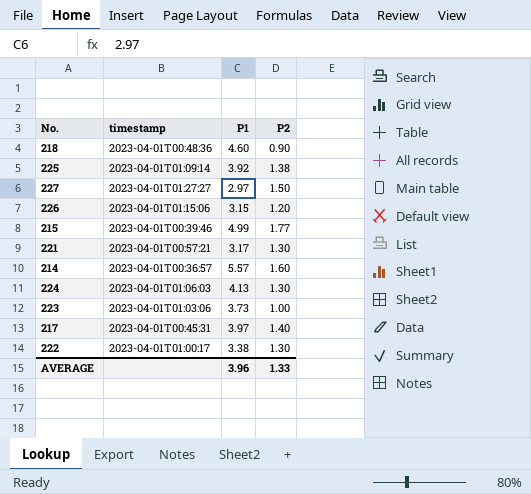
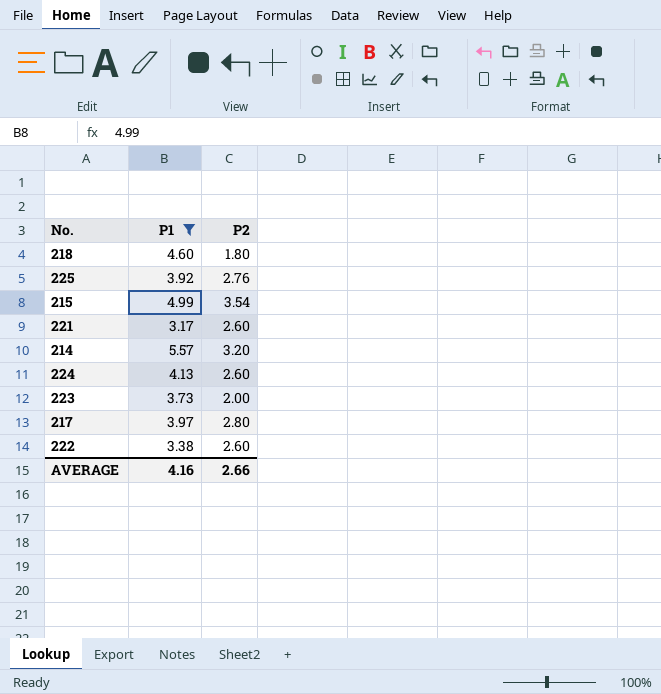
filter: none -> P1 >= 3.17
column timestamp | position: 2 -> none
218 | P2: 0.90 -> 1.80
225 | P2: 1.38 -> 2.76
215 | P2: 1.77 -> 3.54
221 | P2: 1.30 -> 2.60
214 | P2: 1.60 -> 3.20
224 | P2: 1.30 -> 2.60
223 | P2: 1.00 -> 2.00
217 | P2: 1.40 -> 2.80
222 | P2: 1.30 -> 2.60
AVERAGE | P1: 3.96 -> 4.16
AVERAGE | P2: 1.33 -> 2.66

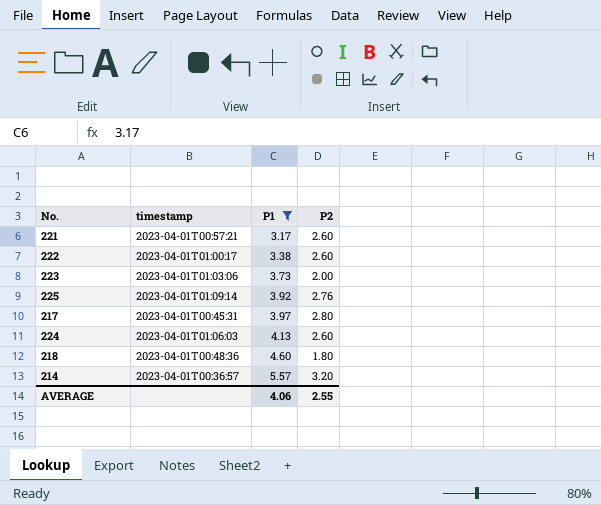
row order: none -> P1 ascending
column timestamp | position: none -> 2
row 215: 4.99 | 3.54 -> none
AVERAGE | P1: 4.16 -> 4.06
AVERAGE | P2: 2.66 -> 2.55

